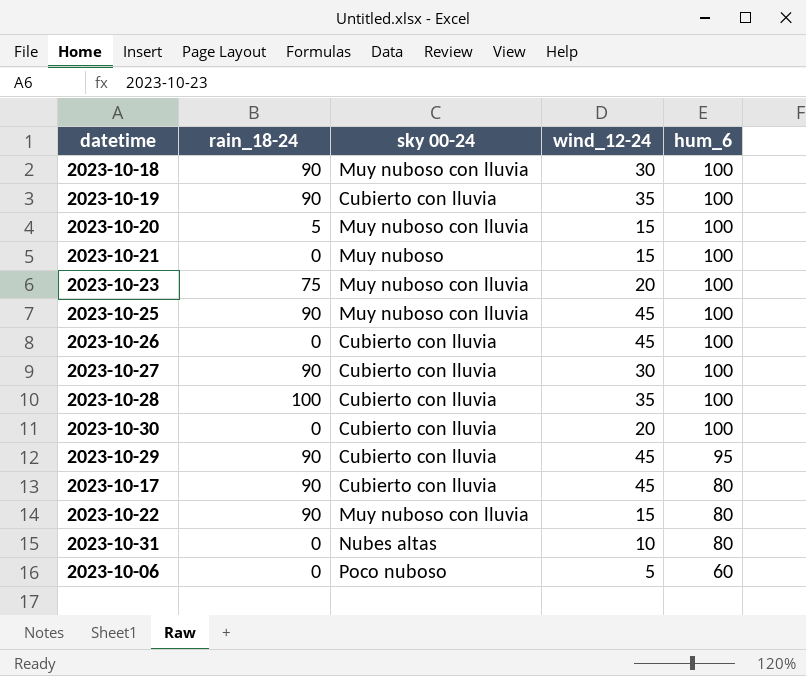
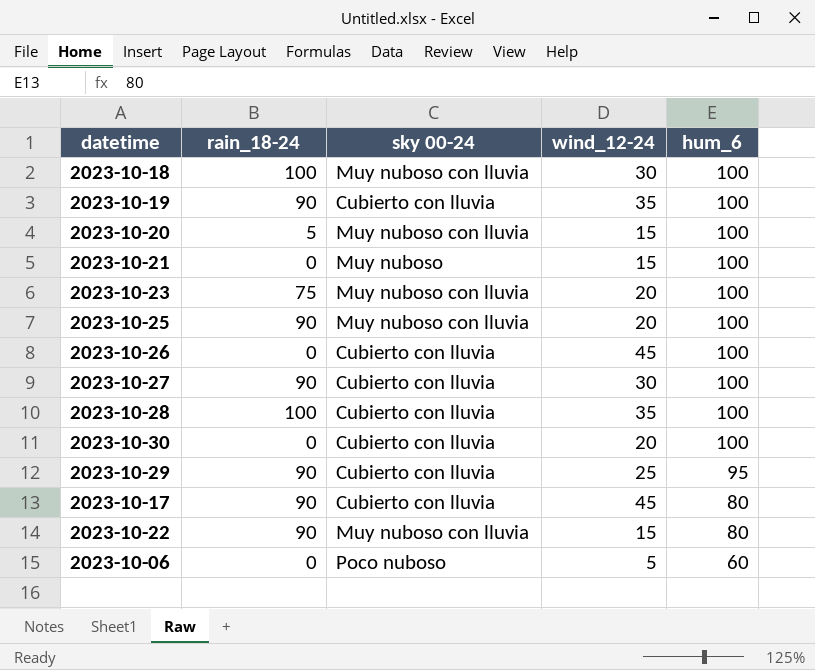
row 2023-10-31: 0 | Nubes altas | 10 | 80 -> none
2023-10-18 | rain_18-24: 90 -> 100
2023-10-25 | wind_12-24: 45 -> 20
2023-10-29 | wind_12-24: 45 -> 25

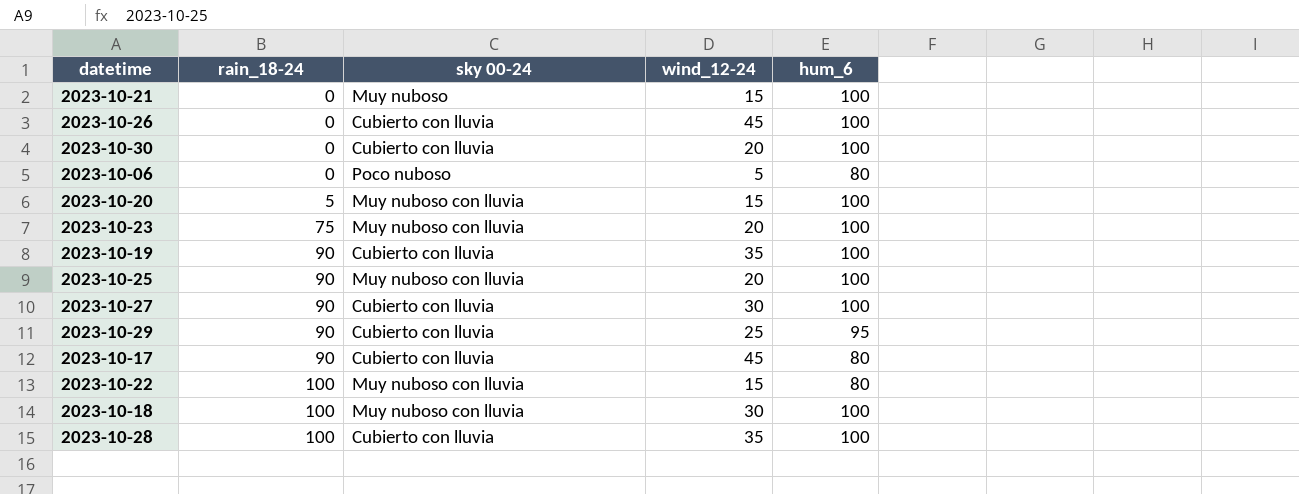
row order: hum_6 descending -> rain_18-24 ascending
2023-10-06 | hum_6: 60 -> 80
2023-10-22 | rain_18-24: 90 -> 100

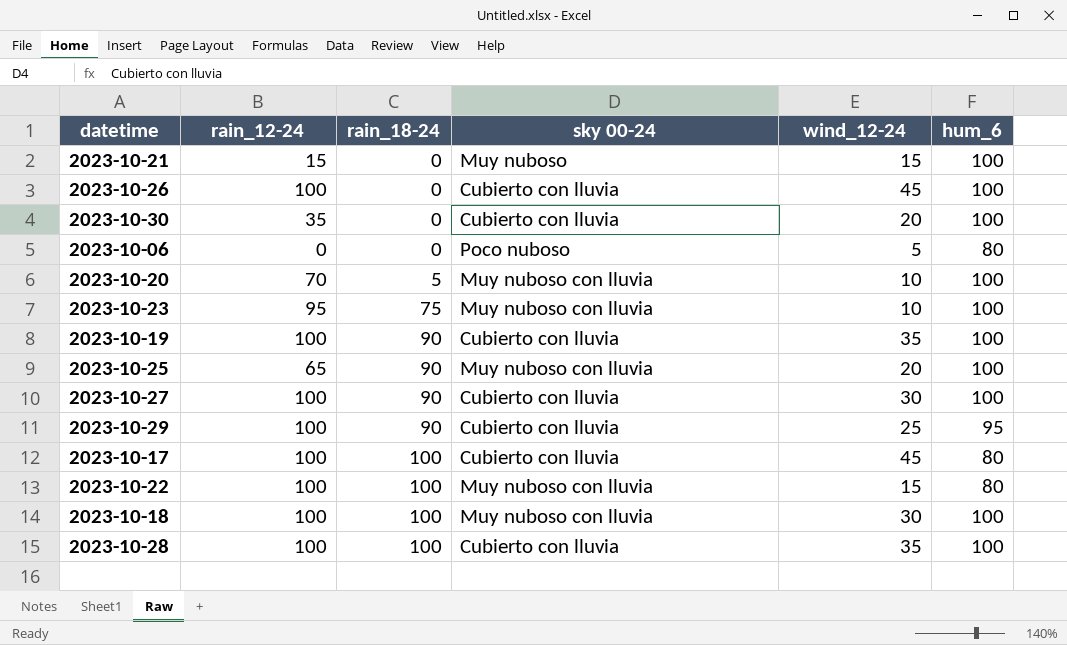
column rain_12-24 | position: none -> 2
2023-10-20 | wind_12-24: 15 -> 10
2023-10-23 | wind_12-24: 20 -> 10
2023-10-17 | rain_18-24: 90 -> 100

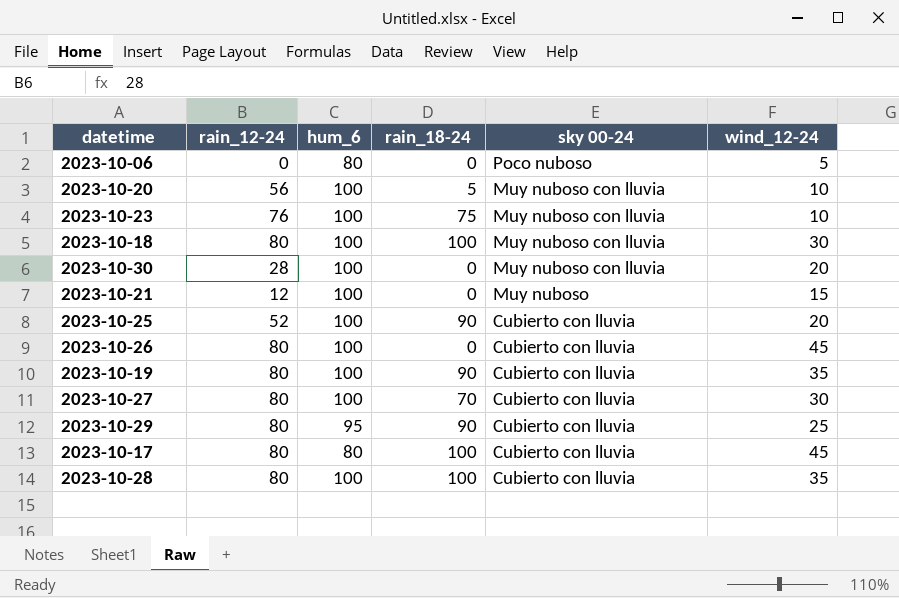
row order: rain_18-24 ascending -> sky 00-24 descending
column hum_6 | position: 6 -> 3
row 2023-10-22: 100 | 100 | Muy nuboso con lluvia | 15 | 80 -> none
2023-10-20 | rain_12-24: 70 -> 56
2023-10-23 | rain_12-24: 95 -> 76
2023-10-18 | rain_12-24: 100 -> 80
2023-10-30 | rain_12-24: 35 -> 28
2023-10-30 | sky 00-24: Cubierto con lluvia -> Muy nuboso con lluvia
2023-10-21 | rain_12-24: 15 -> 12
2023-10-25 | rain_12-24: 65 -> 52
2023-10-25 | sky 00-24: Muy nuboso con lluvia -> Cubierto con lluvia
2023-10-26 | rain_12-24: 100 -> 80
2023-10-19 | rain_12-24: 100 -> 80
2023-10-27 | rain_12-24: 100 -> 80
2023-10-27 | rain_18-24: 90 -> 70
2023-10-29 | rain_12-24: 100 -> 80
2023-10-17 | rain_12-24: 100 -> 80
2023-10-28 | rain_12-24: 100 -> 80

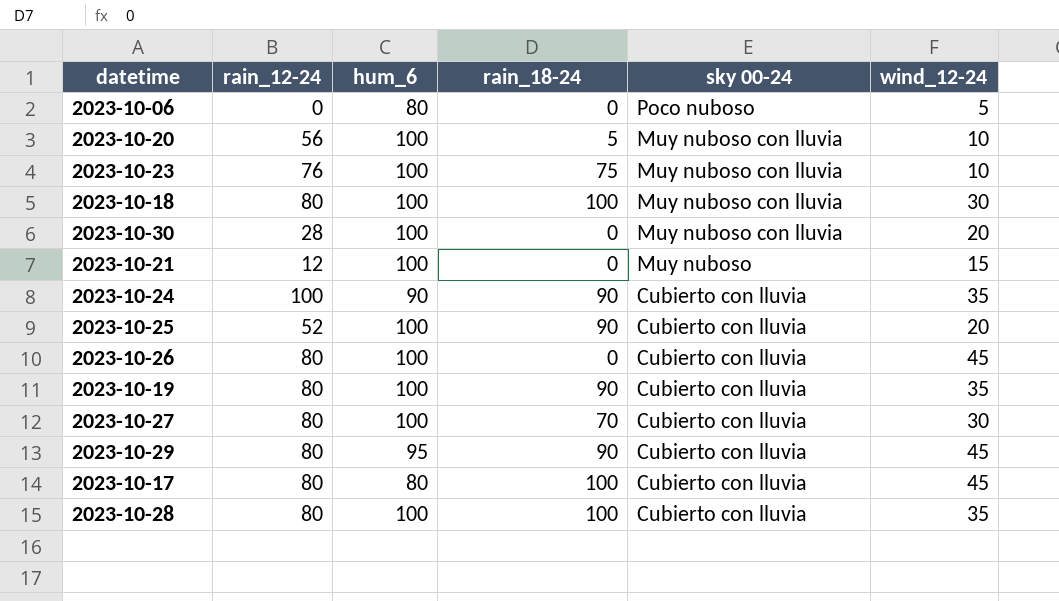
row 2023-10-24: none -> 100 | 90 | 90 | Cubierto con lluvia | 35
2023-10-29 | wind_12-24: 25 -> 45

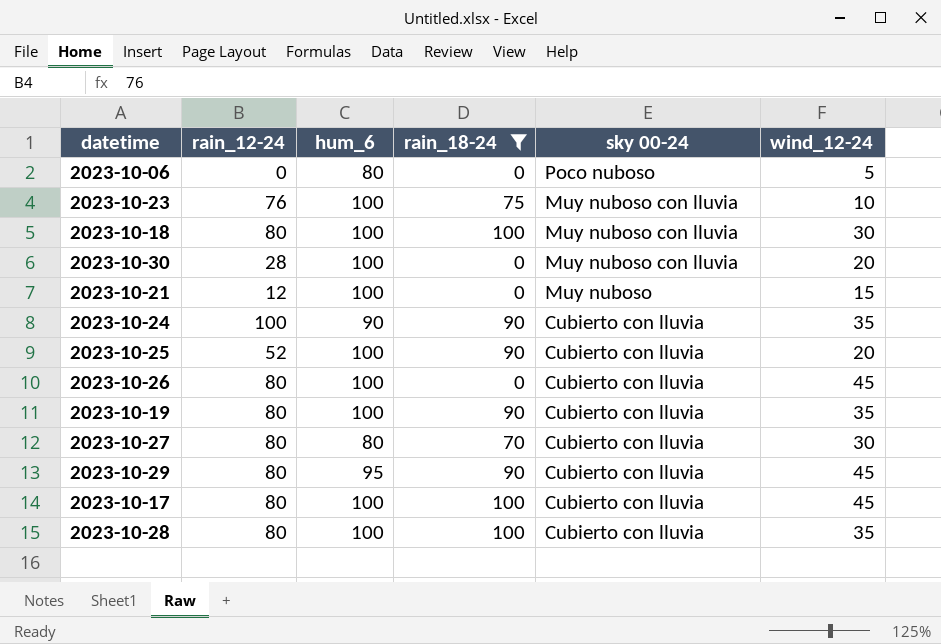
filter: none -> rain_18-24 != 5
2023-10-27 | hum_6: 100 -> 80
2023-10-17 | hum_6: 80 -> 100

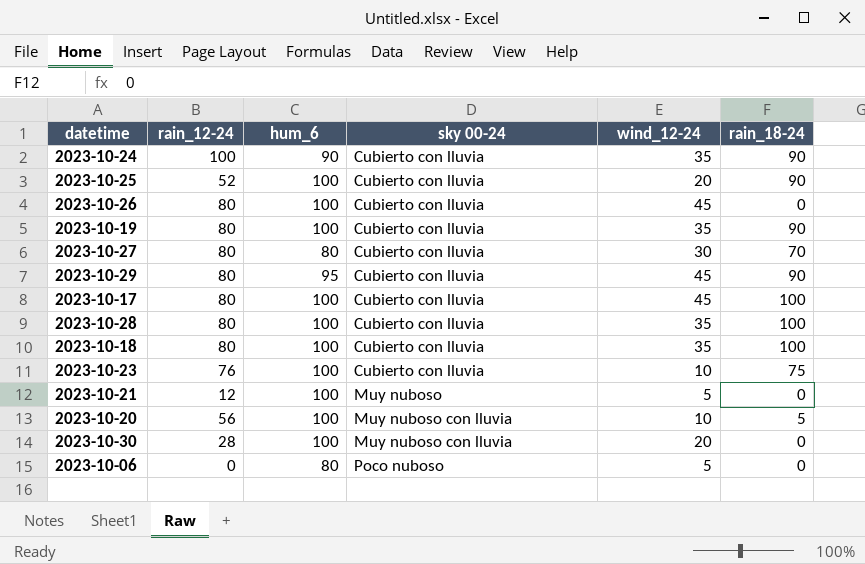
filter: rain_18-24 != 5 -> none
row order: sky 00-24 descending -> sky 00-24 ascending
column rain_18-24 | position: 4 -> 6
2023-10-18 | sky 00-24: Muy nuboso con lluvia -> Cubierto con lluvia
2023-10-18 | wind_12-24: 30 -> 35
2023-10-23 | sky 00-24: Muy nuboso con lluvia -> Cubierto con lluvia
2023-10-21 | wind_12-24: 15 -> 5

